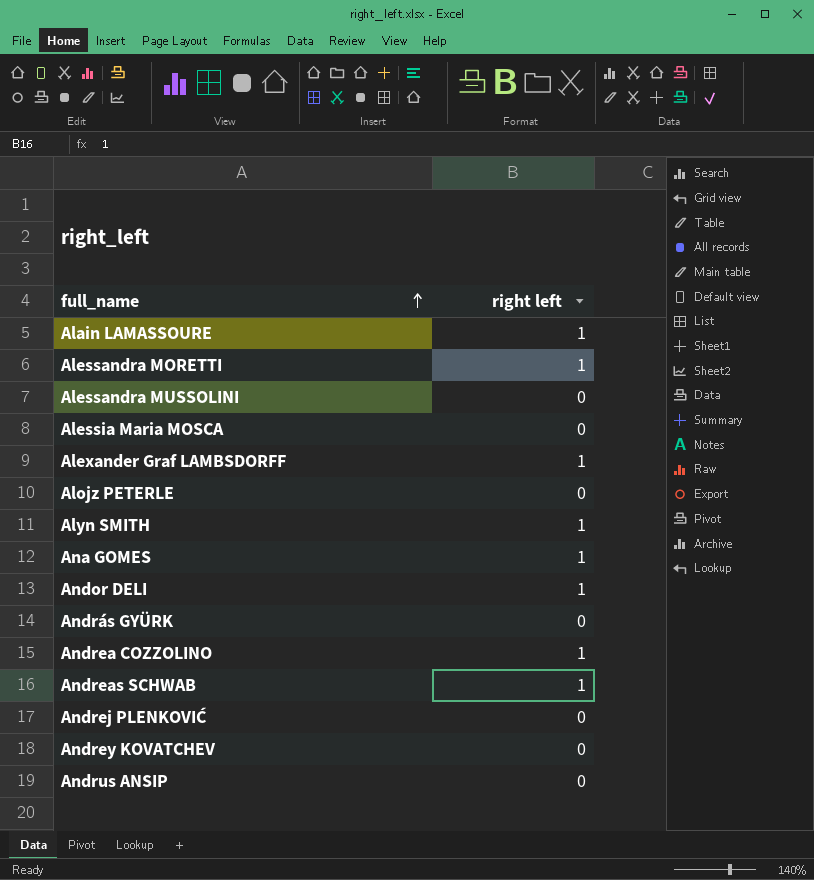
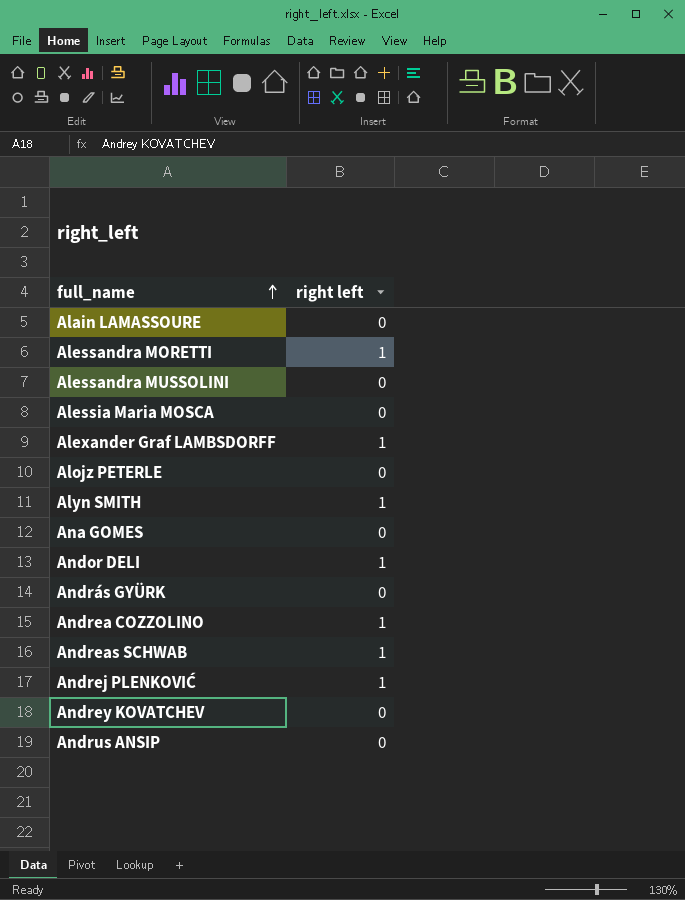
Alain LAMASSOURE | right left: 1 -> 0
Ana GOMES | right left: 1 -> 0
Andrej PLENKOVIĆ | right left: 0 -> 1

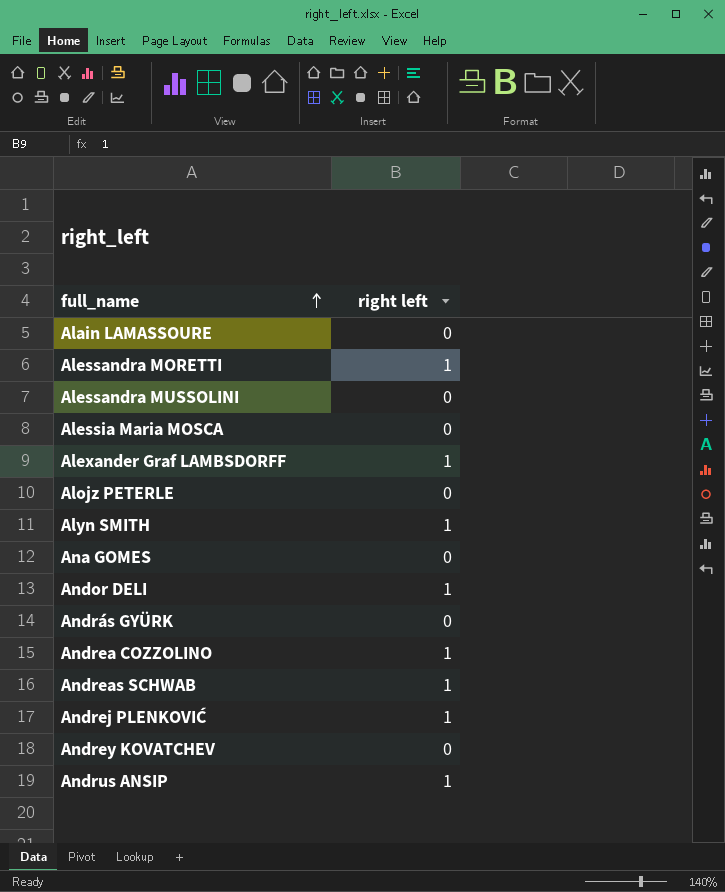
Andrus ANSIP | right left: 0 -> 1

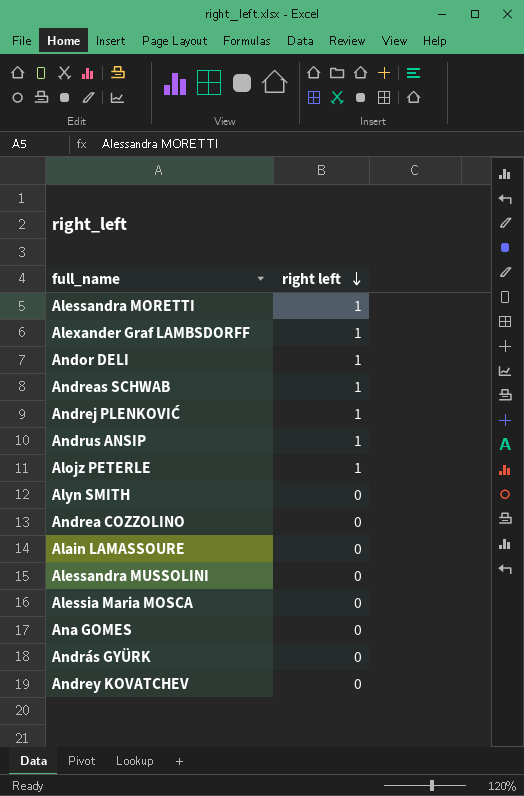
row order: full_name ascending -> right left descending
Alojz PETERLE | right left: 0 -> 1
Alyn SMITH | right left: 1 -> 0
Andrea COZZOLINO | right left: 1 -> 0

